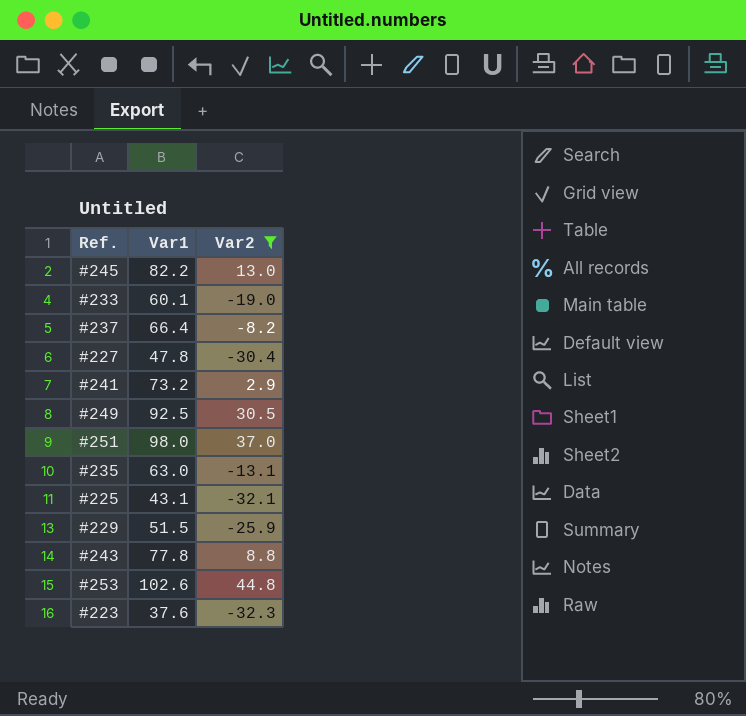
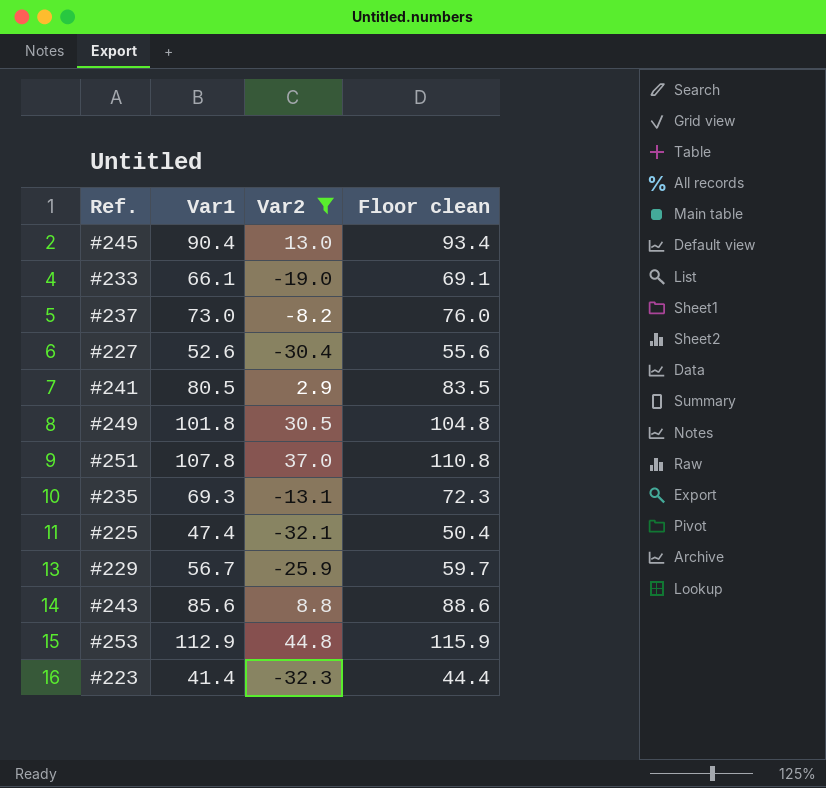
column Floor clean | formula: none -> [Var1] + 3
#245 | Var1: 82.2 -> 90.4
#233 | Var1: 60.1 -> 66.1
#237 | Var1: 66.4 -> 73.0
#227 | Var1: 47.8 -> 52.6
#241 | Var1: 73.2 -> 80.5
#249 | Var1: 92.5 -> 101.8
#251 | Var1: 98.0 -> 107.8
#235 | Var1: 63.0 -> 69.3
#225 | Var1: 43.1 -> 47.4
#229 | Var1: 51.5 -> 56.7
#243 | Var1: 77.8 -> 85.6
#253 | Var1: 102.6 -> 112.9
#223 | Var1: 37.6 -> 41.4

